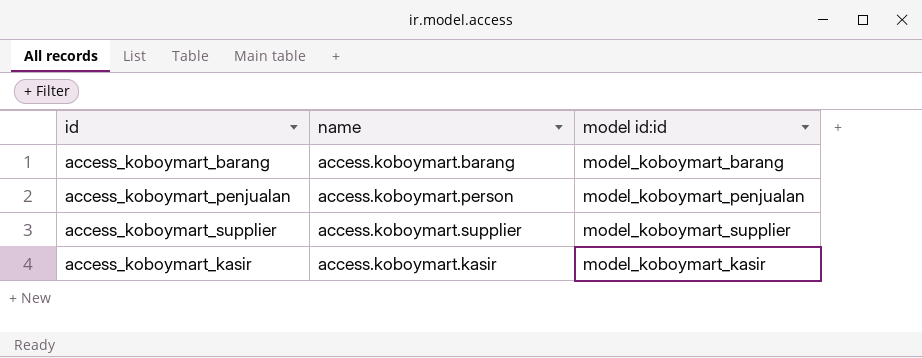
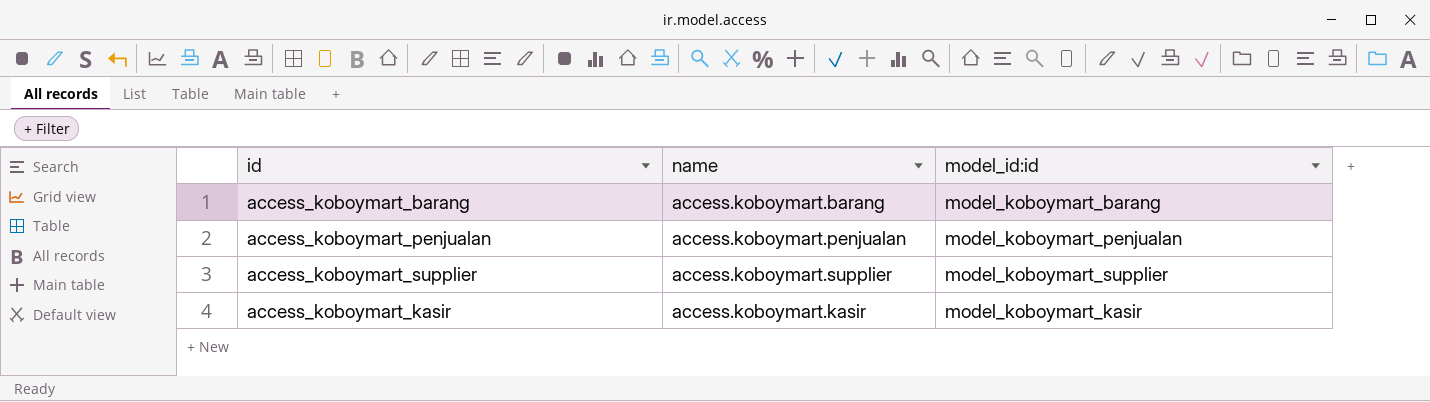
column name: model id:id -> model_id:id
access_koboymart_penjualan | name: access.koboymart.person -> access.koboymart.penjualan

